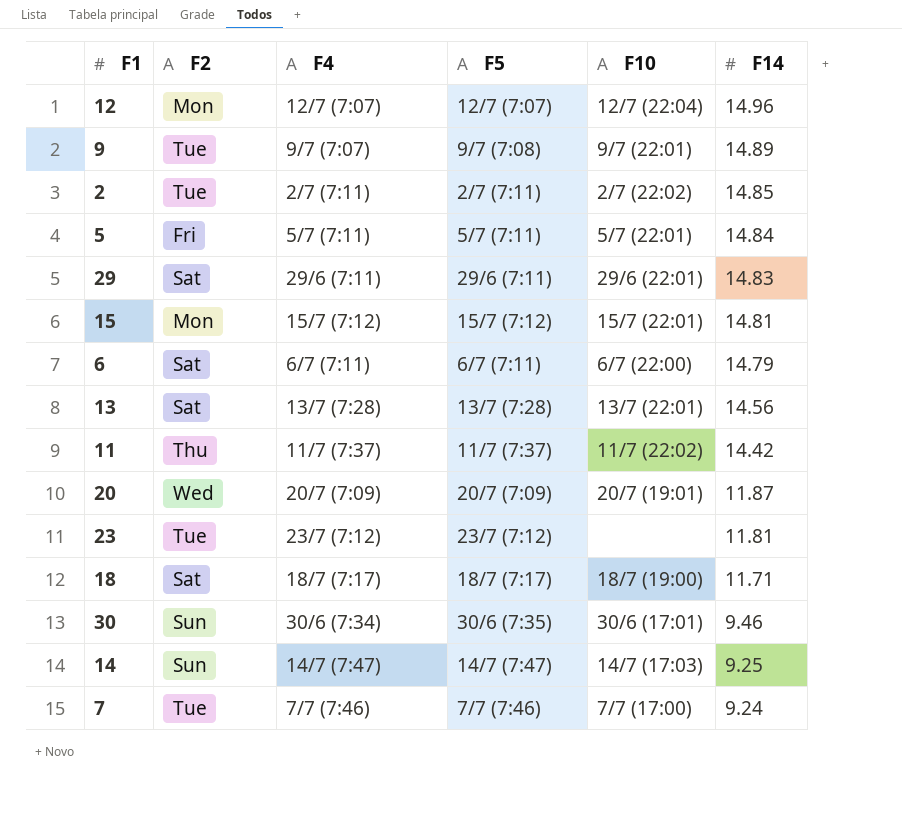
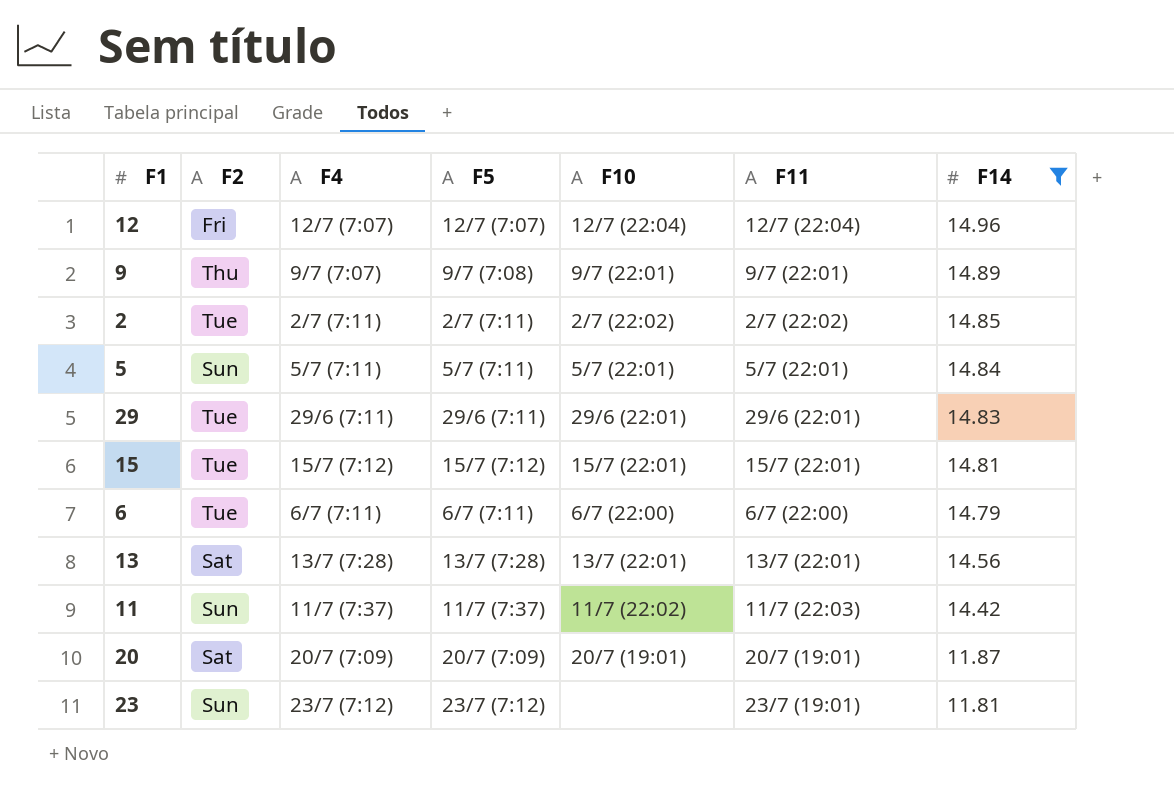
filter: none -> F14 >= 11.81
column F11 | position: none -> 6
12 | F2: Mon -> Fri
9 | F2: Tue -> Thu
5 | F2: Fri -> Sun
29 | F2: Sat -> Tue
15 | F2: Mon -> Tue
6 | F2: Sat -> Tue
11 | F2: Thu -> Sun
20 | F2: Wed -> Sat
23 | F2: Tue -> Sun

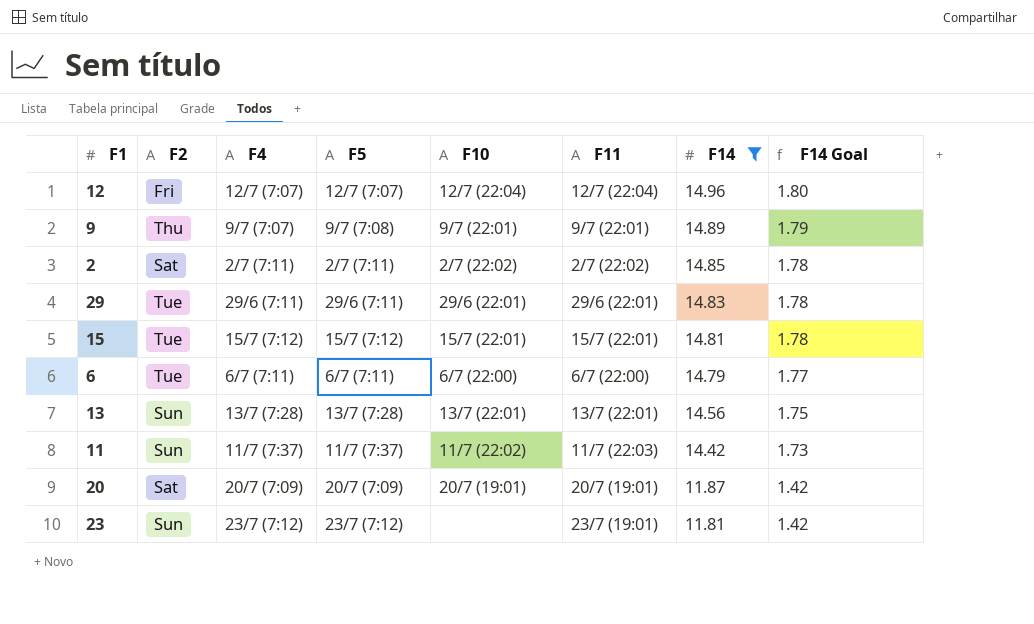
column F14 Goal | formula: none -> [F14] * 0.12
row 5: Sun | 5/7 (7:11) | 5/7 (7:11) | 5/7 (22:01) | 5/7 (22:01) | 14.84 -> none
2 | F2: Tue -> Sat
13 | F2: Sat -> Sun

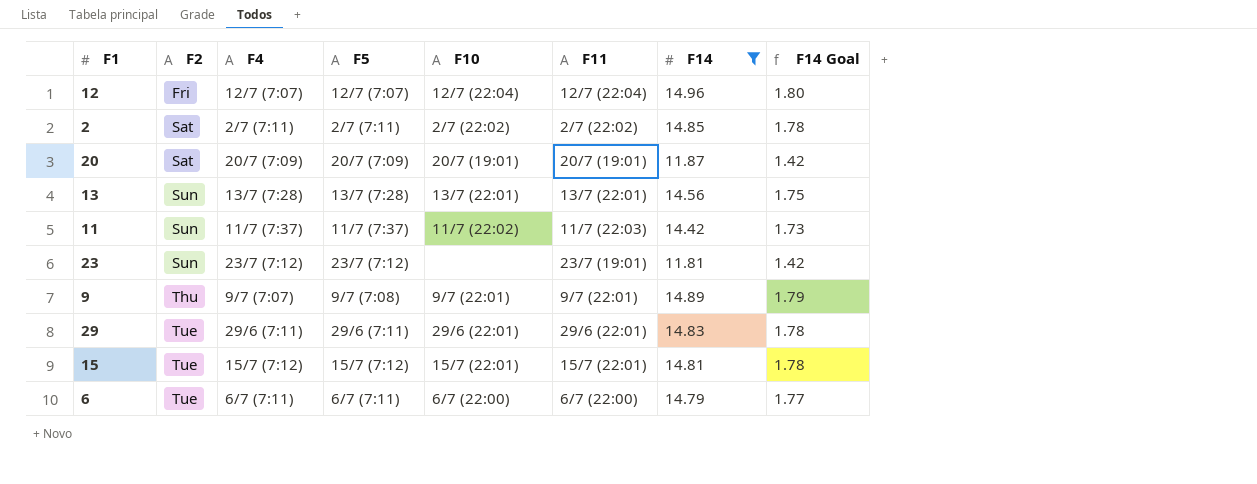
row order: F14 descending -> F2 ascending

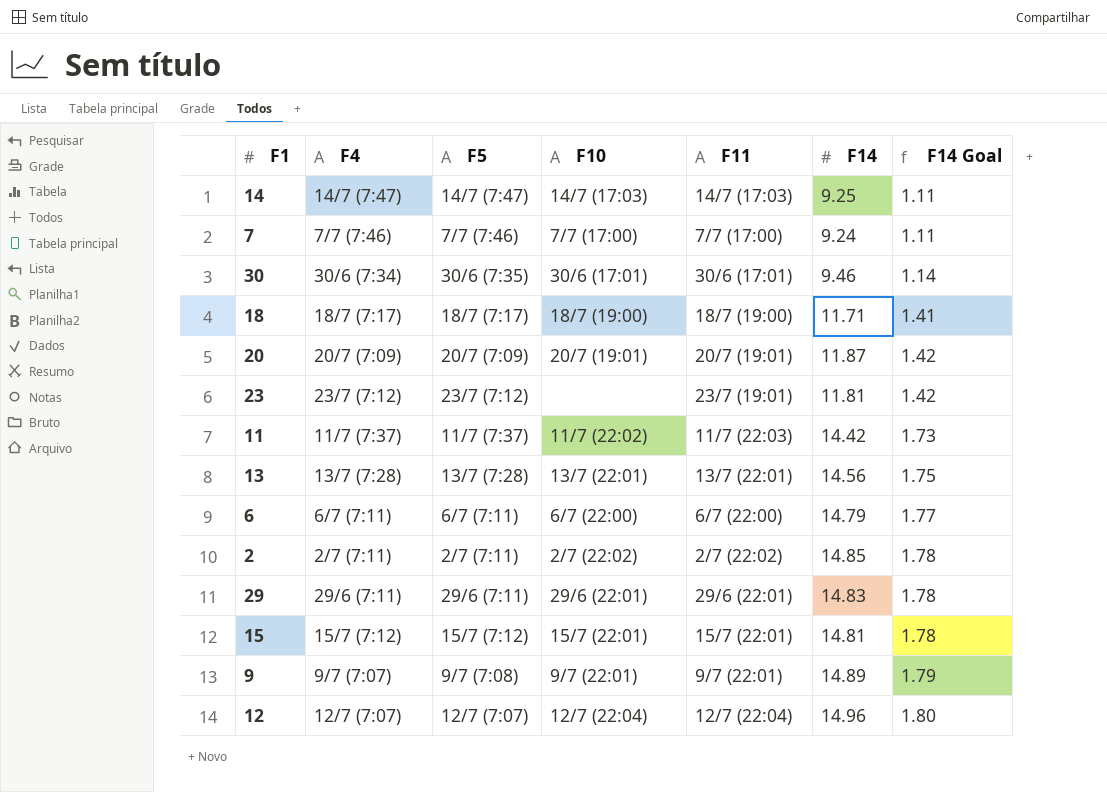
filter: F14 >= 11.81 -> none
row order: F2 ascending -> F14 Goal ascending
column F2 | position: 2 -> none

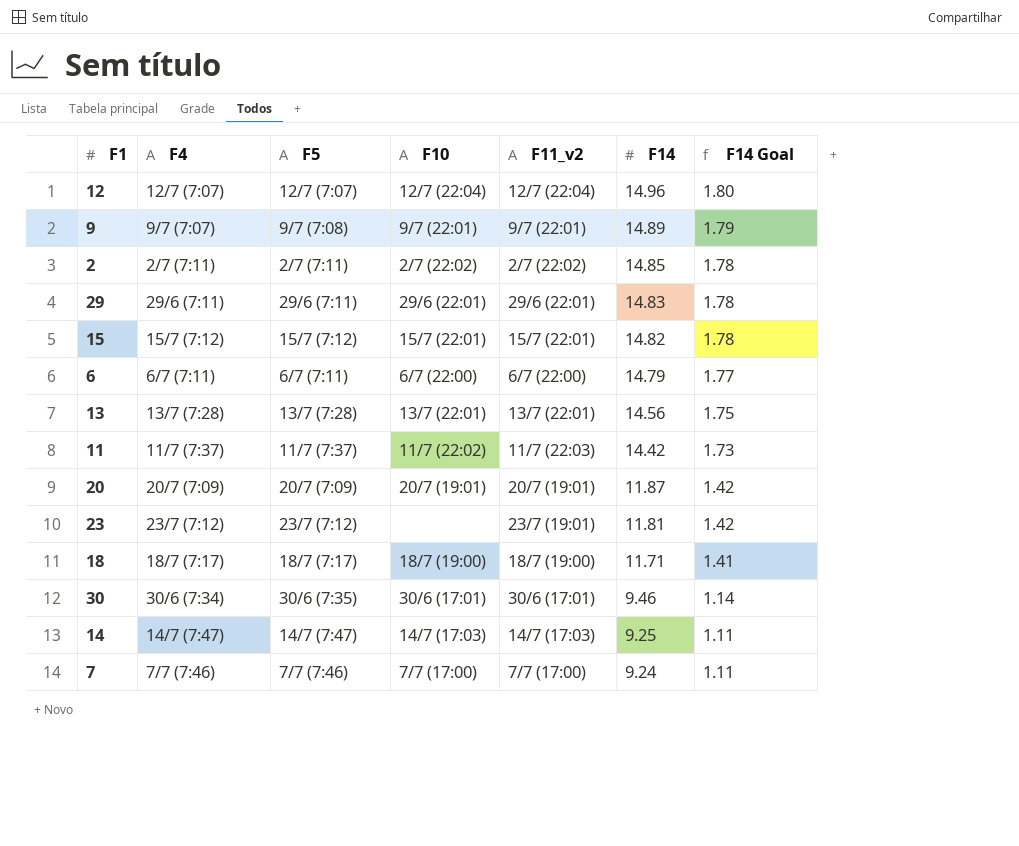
row order: F14 Goal ascending -> F14 descending
column name: F11 -> F11_v2
15 | F14: 14.81 -> 14.82

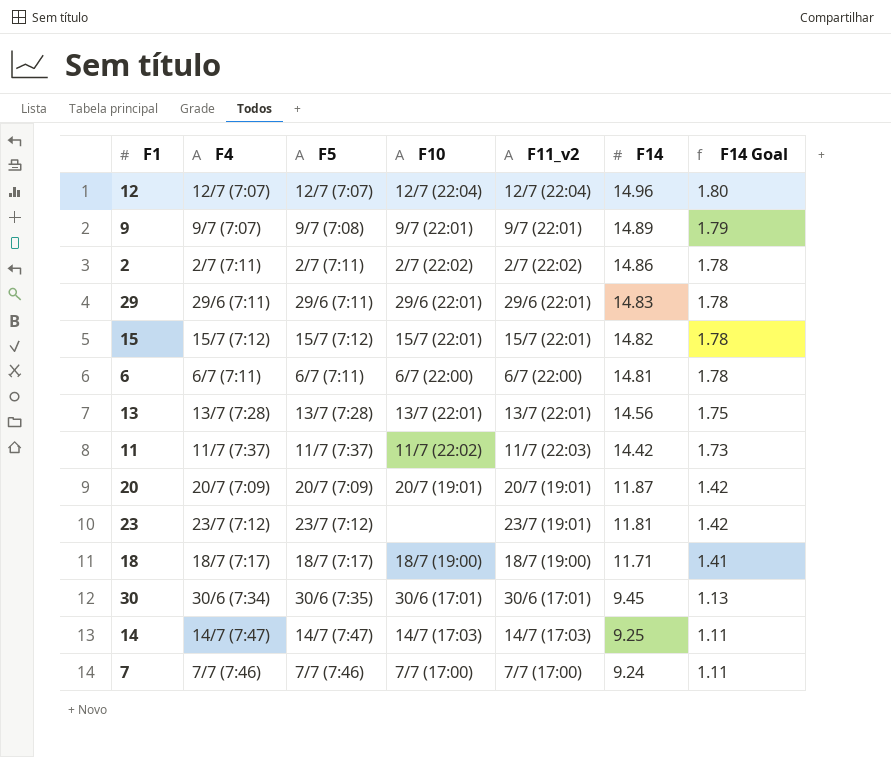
2 | F14: 14.85 -> 14.86
6 | F14: 14.79 -> 14.81
6 | F14 Goal: 1.77 -> 1.78
30 | F14: 9.46 -> 9.45
30 | F14 Goal: 1.14 -> 1.13

